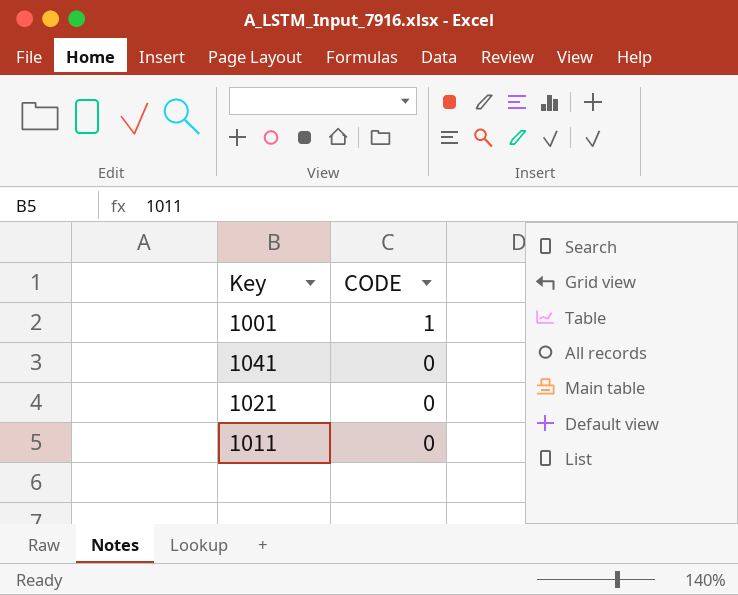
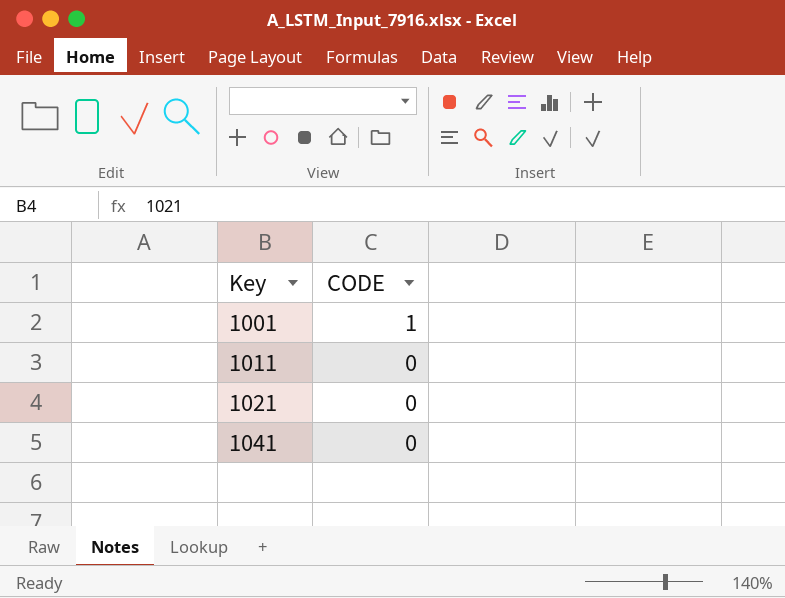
row order: CODE descending -> Key ascending

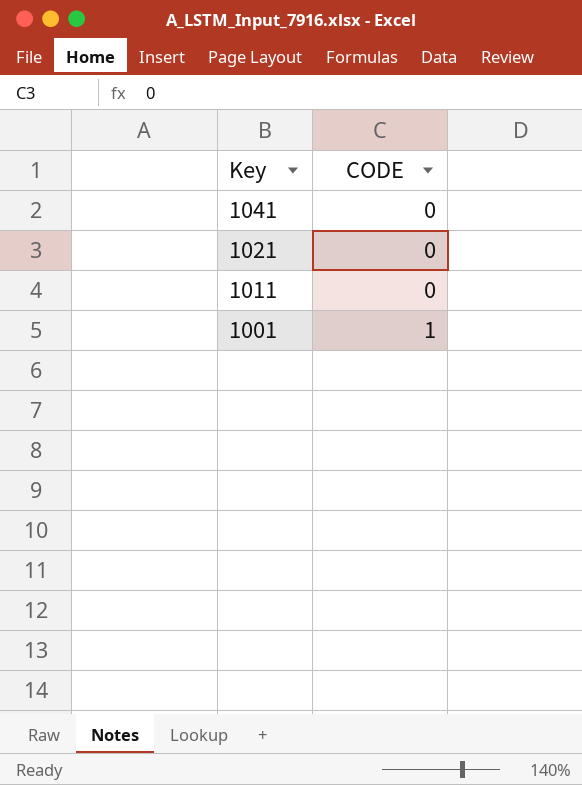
row order: Key ascending -> Key descending

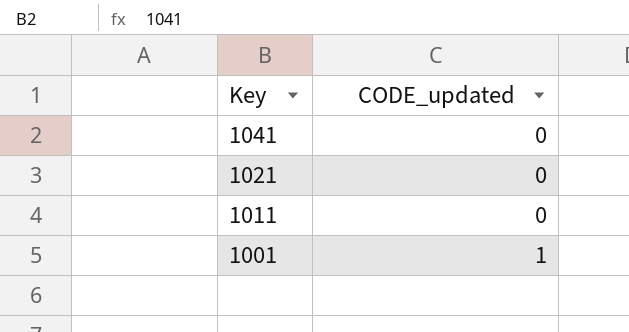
column name: CODE -> CODE_updated

